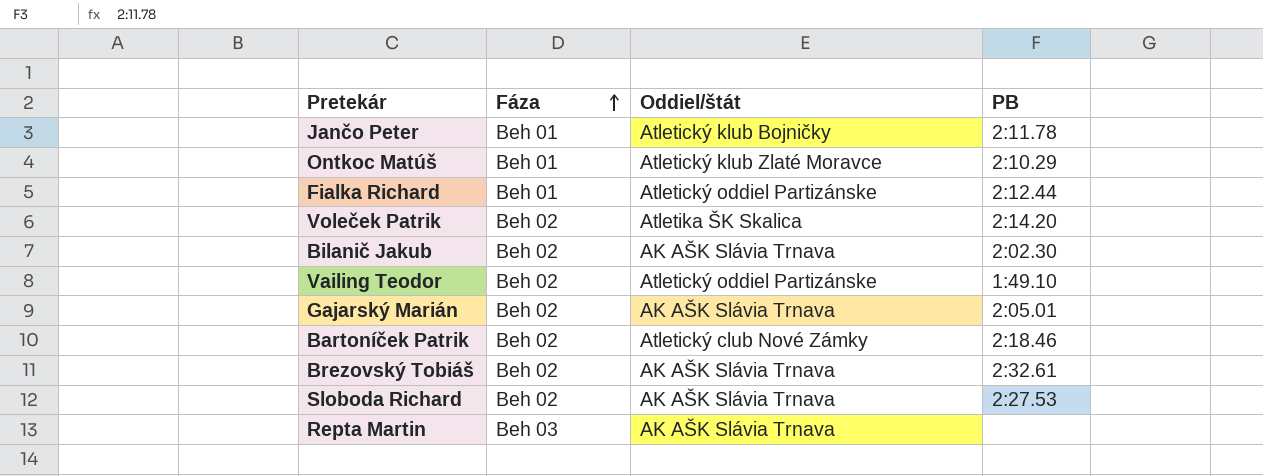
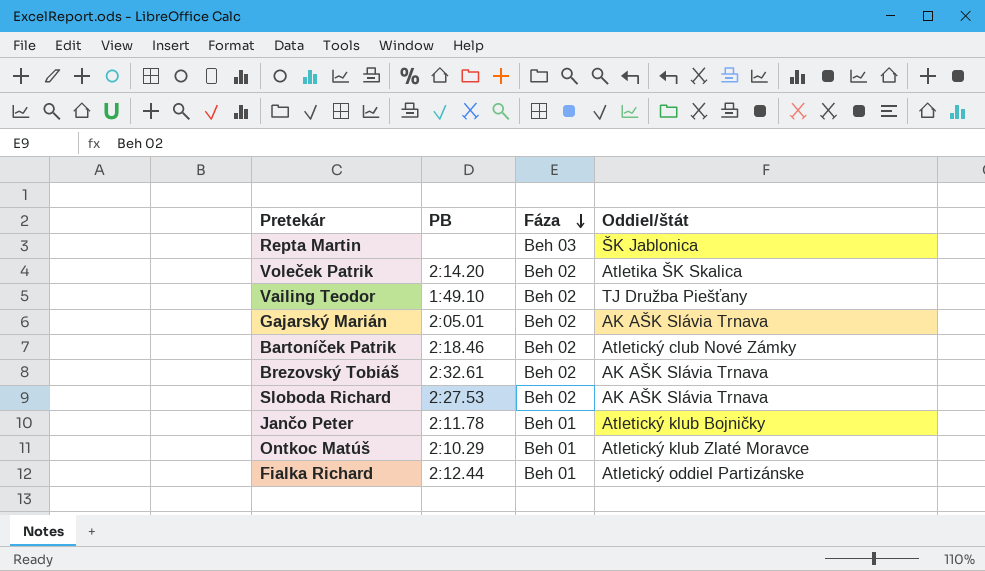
row order: Fáza ascending -> Fáza descending
column PB | position: 4 -> 2
row Bilanič Jakub: Beh 02 | AK AŠK Slávia Trnava | 2:02.30 -> none
Repta Martin | Oddiel/štát: AK AŠK Slávia Trnava -> ŠK Jablonica
Vailing Teodor | Oddiel/štát: Atletický oddiel Partizánske -> TJ Družba Piešťany

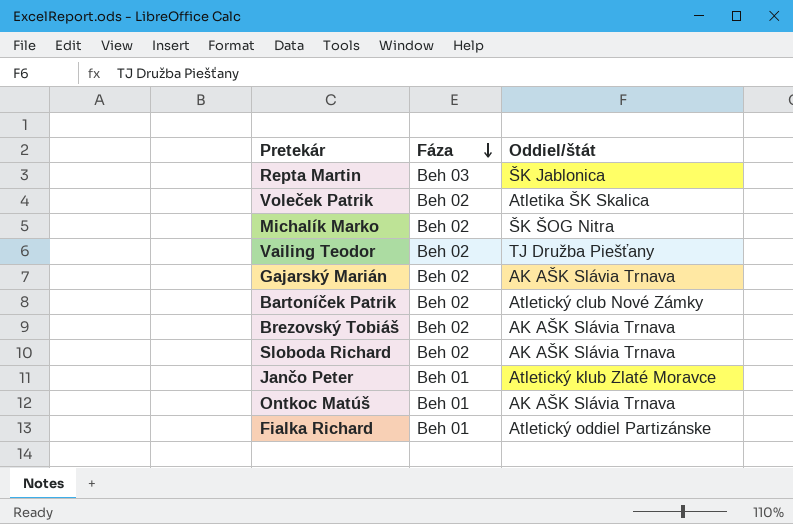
column PB | position: 2 -> none
row Michalík Marko: none -> Beh 02 | ŠK ŠOG Nitra
Jančo Peter | Oddiel/štát: Atletický klub Bojničky -> Atletický klub Zlaté Moravce
Ontkoc Matúš | Oddiel/štát: Atletický klub Zlaté Moravce -> AK AŠK Slávia Trnava

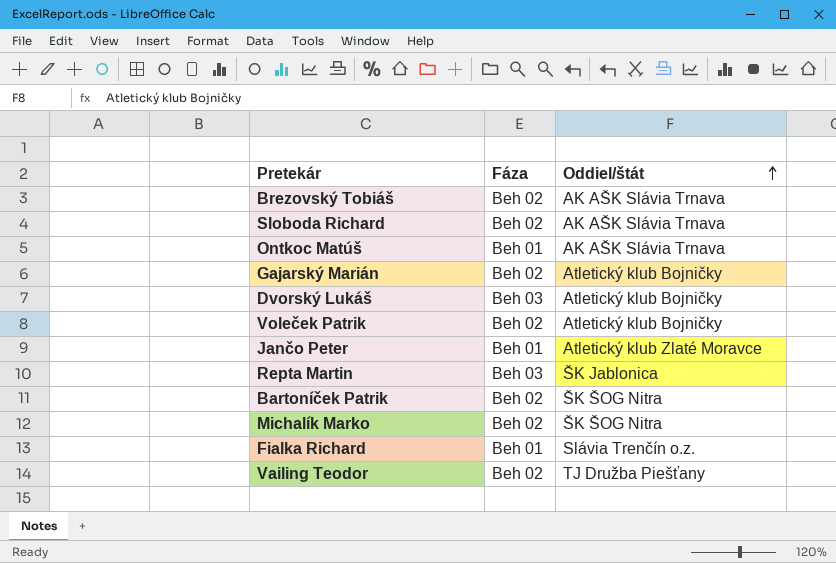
row order: Fáza descending -> Oddiel/štát ascending
Gajarský Marián | Oddiel/štát: AK AŠK Slávia Trnava -> Atletický klub Bojničky
row Dvorský Lukáš: none -> Beh 03 | Atletický klub Bojničky
Voleček Patrik | Oddiel/štát: Atletika ŠK Skalica -> Atletický klub Bojničky
Bartoníček Patrik | Oddiel/štát: Atletický club Nové Zámky -> ŠK ŠOG Nitra
Fialka Richard | Oddiel/štát: Atletický oddiel Partizánske -> Slávia Trenčín o.z.

